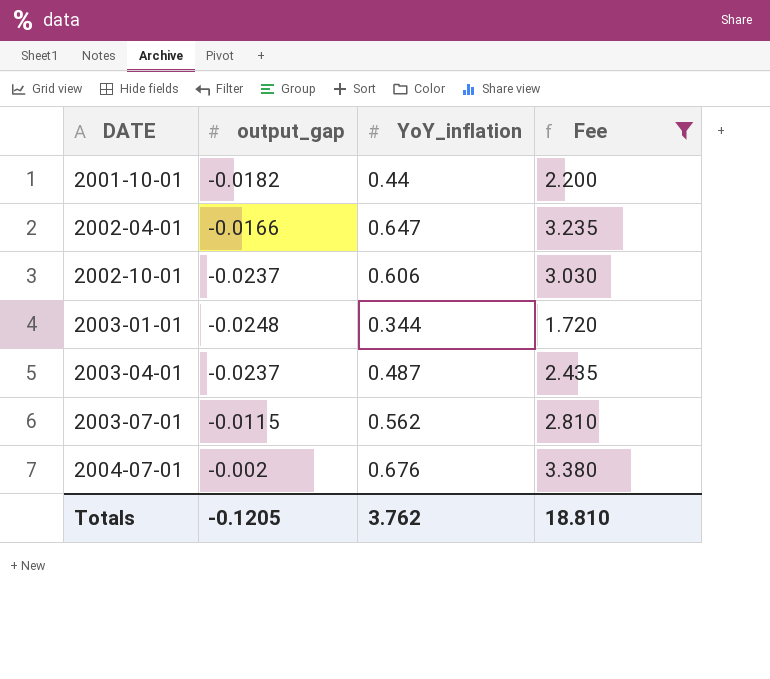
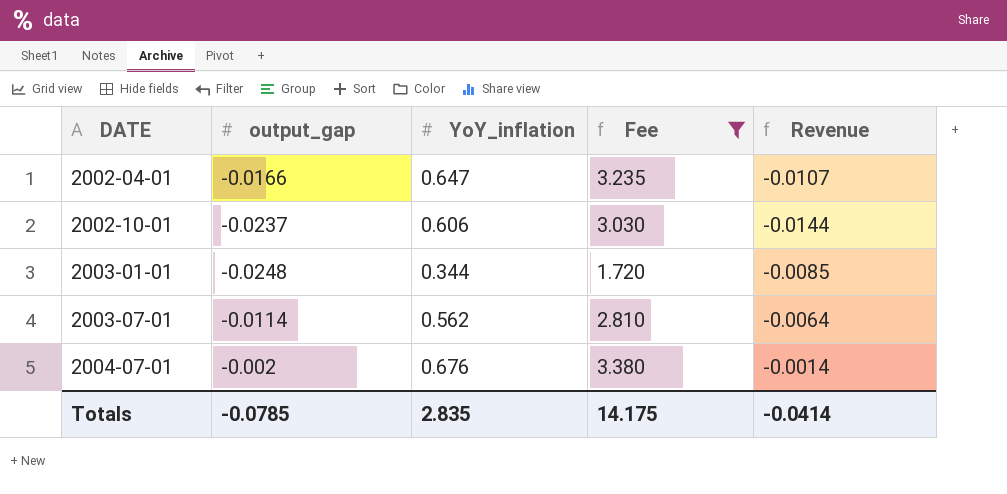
column Revenue | formula: none -> [output_gap] * [YoY_inflation]
row 2001-10-01: -0.0182 | 0.44 | 2.200 -> none
row 2003-04-01: -0.0237 | 0.487 | 2.435 -> none
2003-07-01 | output_gap: -0.0115 -> -0.0114
Totals | output_gap: -0.1205 -> -0.0785
Totals | YoY_inflation: 3.762 -> 2.835
Totals | Fee: 18.810 -> 14.175

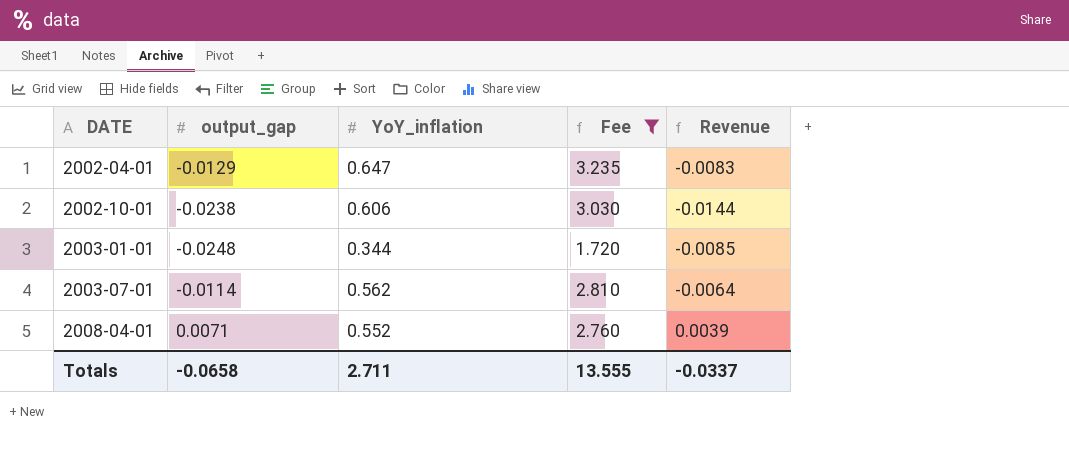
row 2004-07-01: -0.002 | 0.676 | 3.380 | -0.0014 -> none
2002-04-01 | output_gap: -0.0166 -> -0.0129
2002-04-01 | Revenue: -0.0107 -> -0.0083
2002-10-01 | output_gap: -0.0237 -> -0.0238
row 2008-04-01: none -> 0.0071 | 0.552 | 2.760 | 0.0039
Totals | output_gap: -0.0785 -> -0.0658
Totals | YoY_inflation: 2.835 -> 2.711
Totals | Fee: 14.175 -> 13.555
Totals | Revenue: -0.0414 -> -0.0337

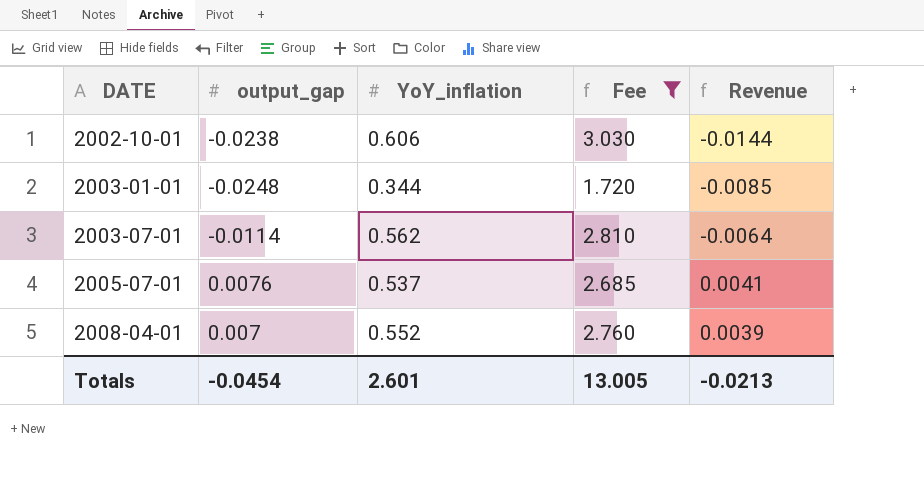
row 2002-04-01: -0.0129 | 0.647 | 3.235 | -0.0083 -> none
row 2005-07-01: none -> 0.0076 | 0.537 | 2.685 | 0.0041
2008-04-01 | output_gap: 0.0071 -> 0.007
Totals | output_gap: -0.0658 -> -0.0454
Totals | YoY_inflation: 2.711 -> 2.601
Totals | Fee: 13.555 -> 13.005
Totals | Revenue: -0.0337 -> -0.0213

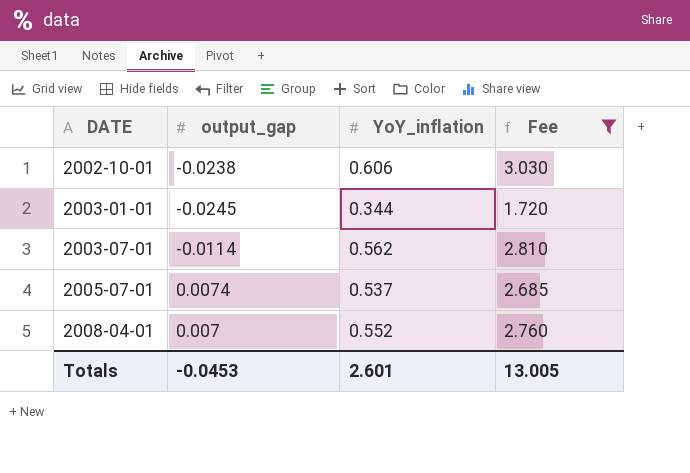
column Revenue | formula: [output_gap] * [YoY_inflation] -> none
2003-01-01 | output_gap: -0.0248 -> -0.0245
2005-07-01 | output_gap: 0.0076 -> 0.0074
Totals | output_gap: -0.0454 -> -0.0453

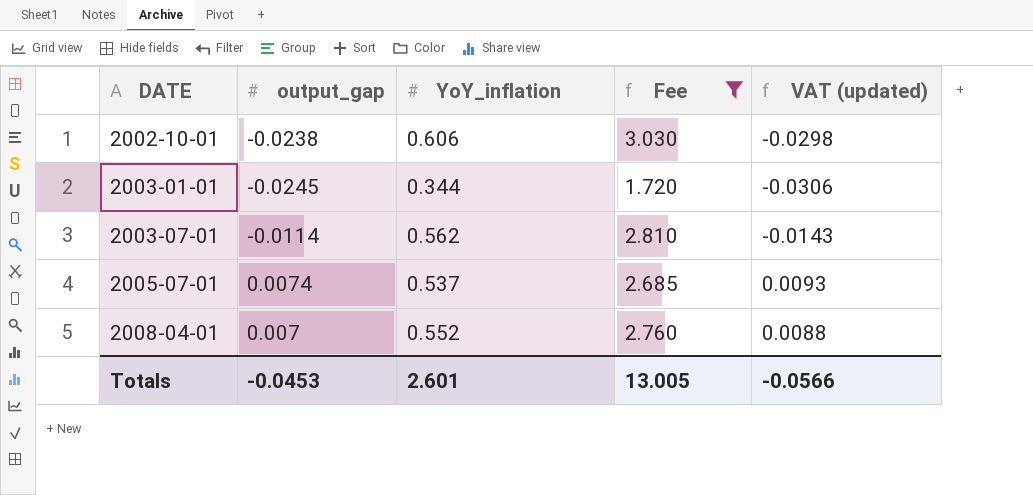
column VAT (updated) | formula: none -> [output_gap] * 1.25

